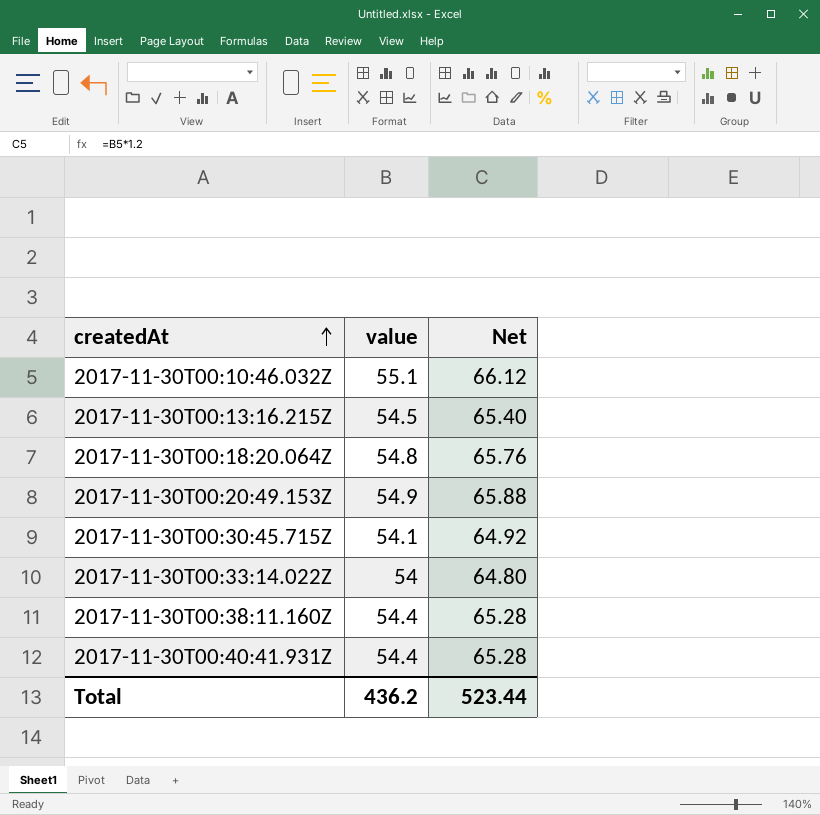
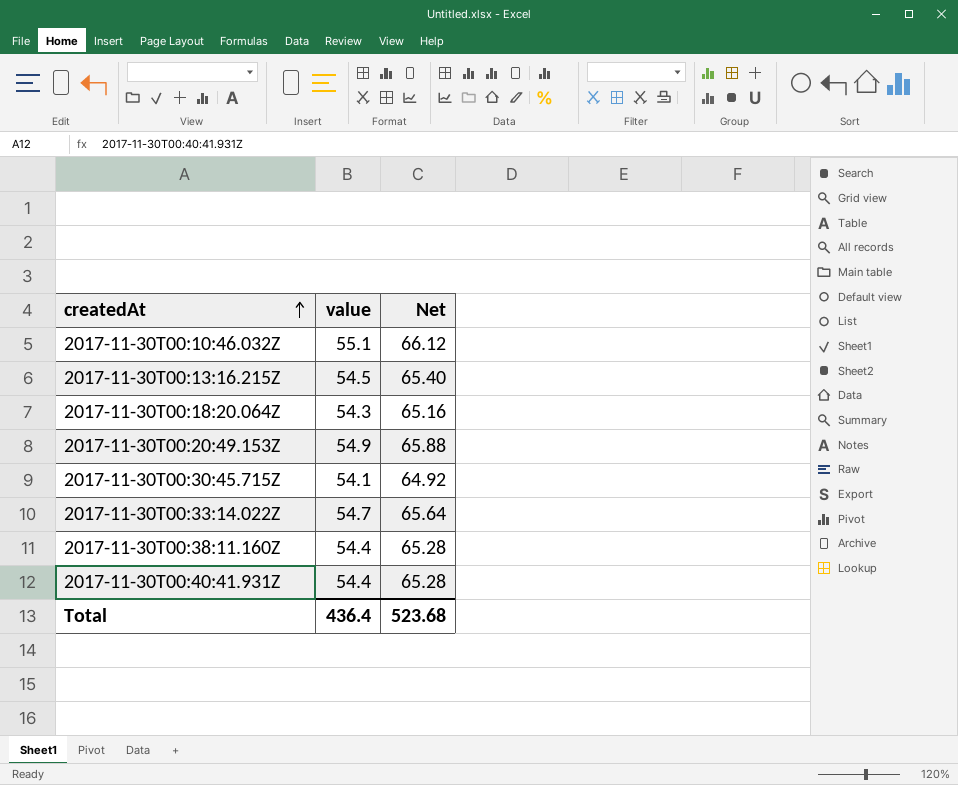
2017-11-30T00:18:20.064Z | value: 54.8 -> 54.3
2017-11-30T00:18:20.064Z | Net: 65.76 -> 65.16
2017-11-30T00:33:14.022Z | value: 54 -> 54.7
2017-11-30T00:33:14.022Z | Net: 64.80 -> 65.64
Total | value: 436.2 -> 436.4
Total | Net: 523.44 -> 523.68

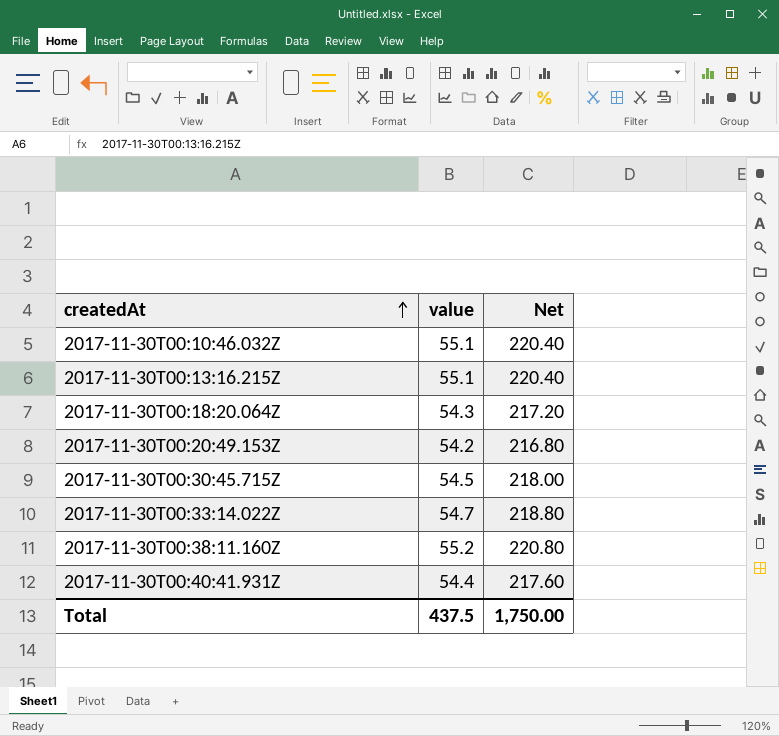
column Net | formula: [value] * 1.2 -> [value] * 4
2017-11-30T00:13:16.215Z | value: 54.5 -> 55.1
2017-11-30T00:20:49.153Z | value: 54.9 -> 54.2
2017-11-30T00:30:45.715Z | value: 54.1 -> 54.5
2017-11-30T00:38:11.160Z | value: 54.4 -> 55.2
Total | value: 436.4 -> 437.5
Total | Net: 523.68 -> 1,750.00

